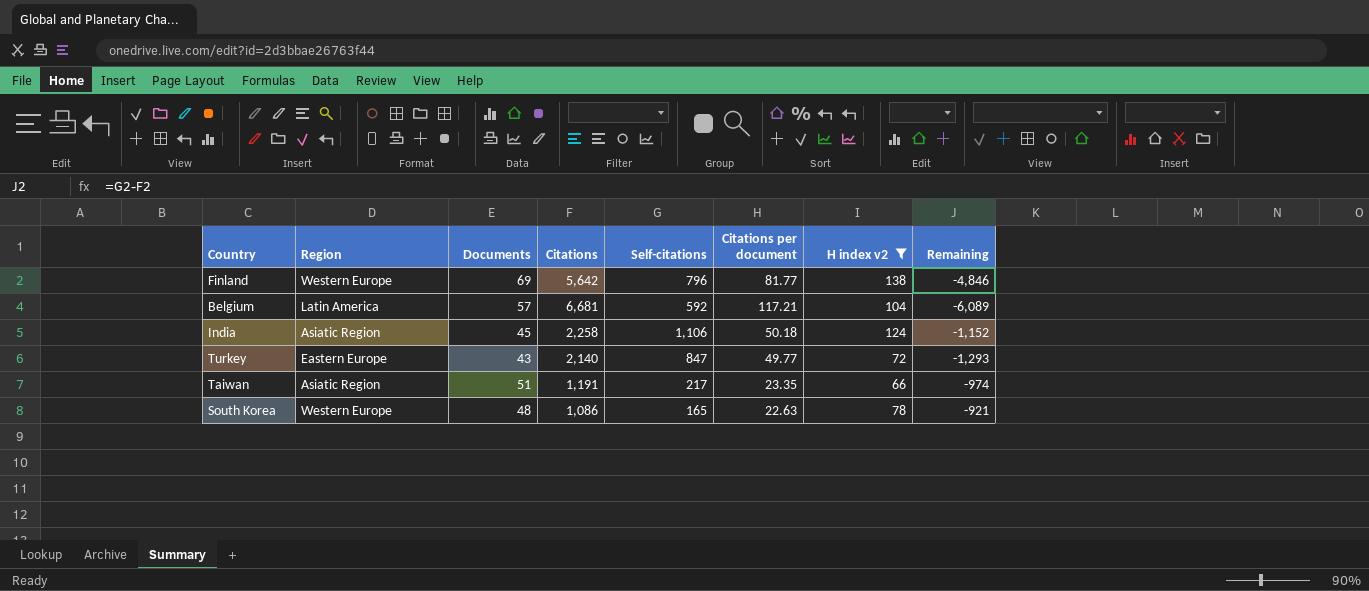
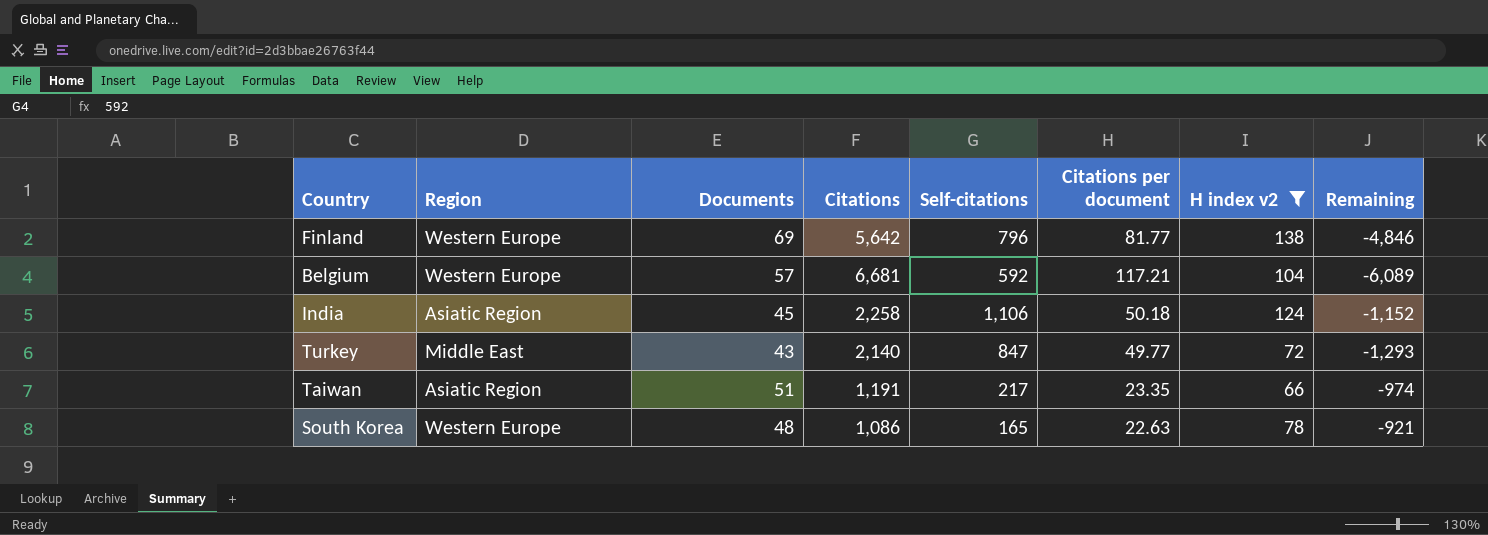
Belgium | Region: Latin America -> Western Europe
Turkey | Region: Eastern Europe -> Middle East

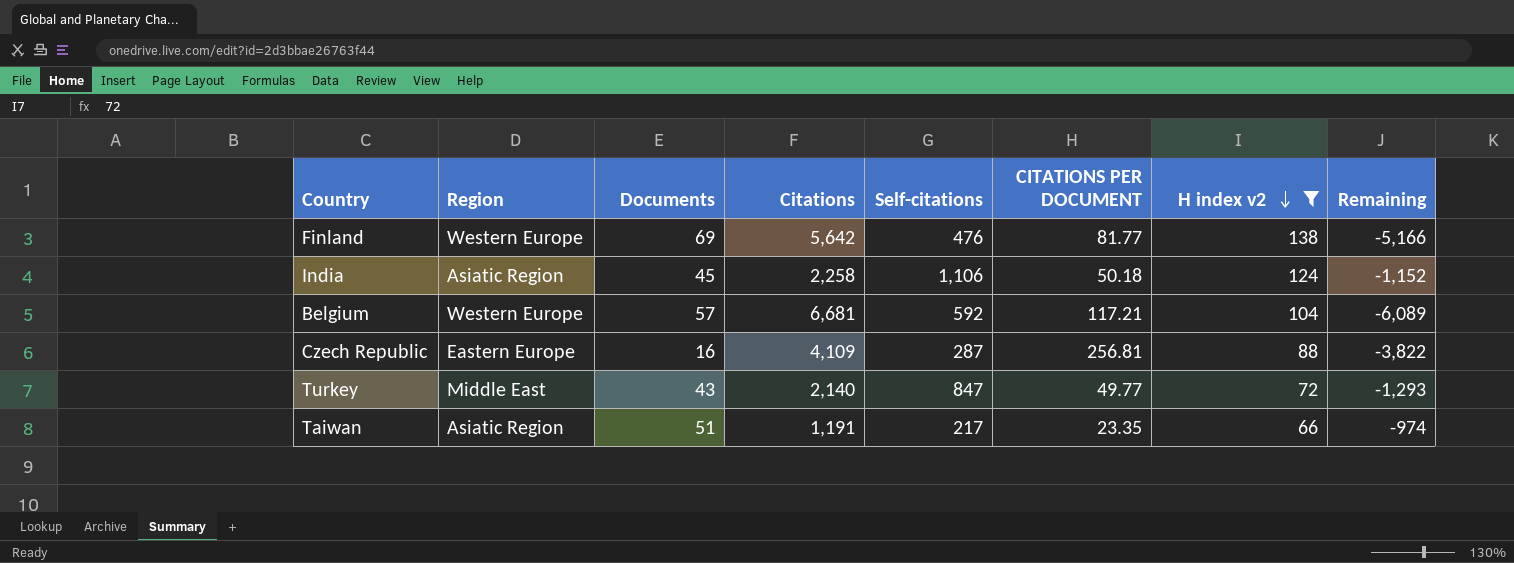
row order: none -> H index v2 descending
column name: Citations per document -> CITATIONS PER DOCUMENT
row South Korea: Western Europe | 48 | 1,086 | 165 | 22.63 | 78 | -921 -> none
Finland | Self-citations: 796 -> 476
Finland | Remaining: -4,846 -> -5,166
row Czech Republic: none -> Eastern Europe | 16 | 4,109 | 287 | 256.81 | 88 | -3,822

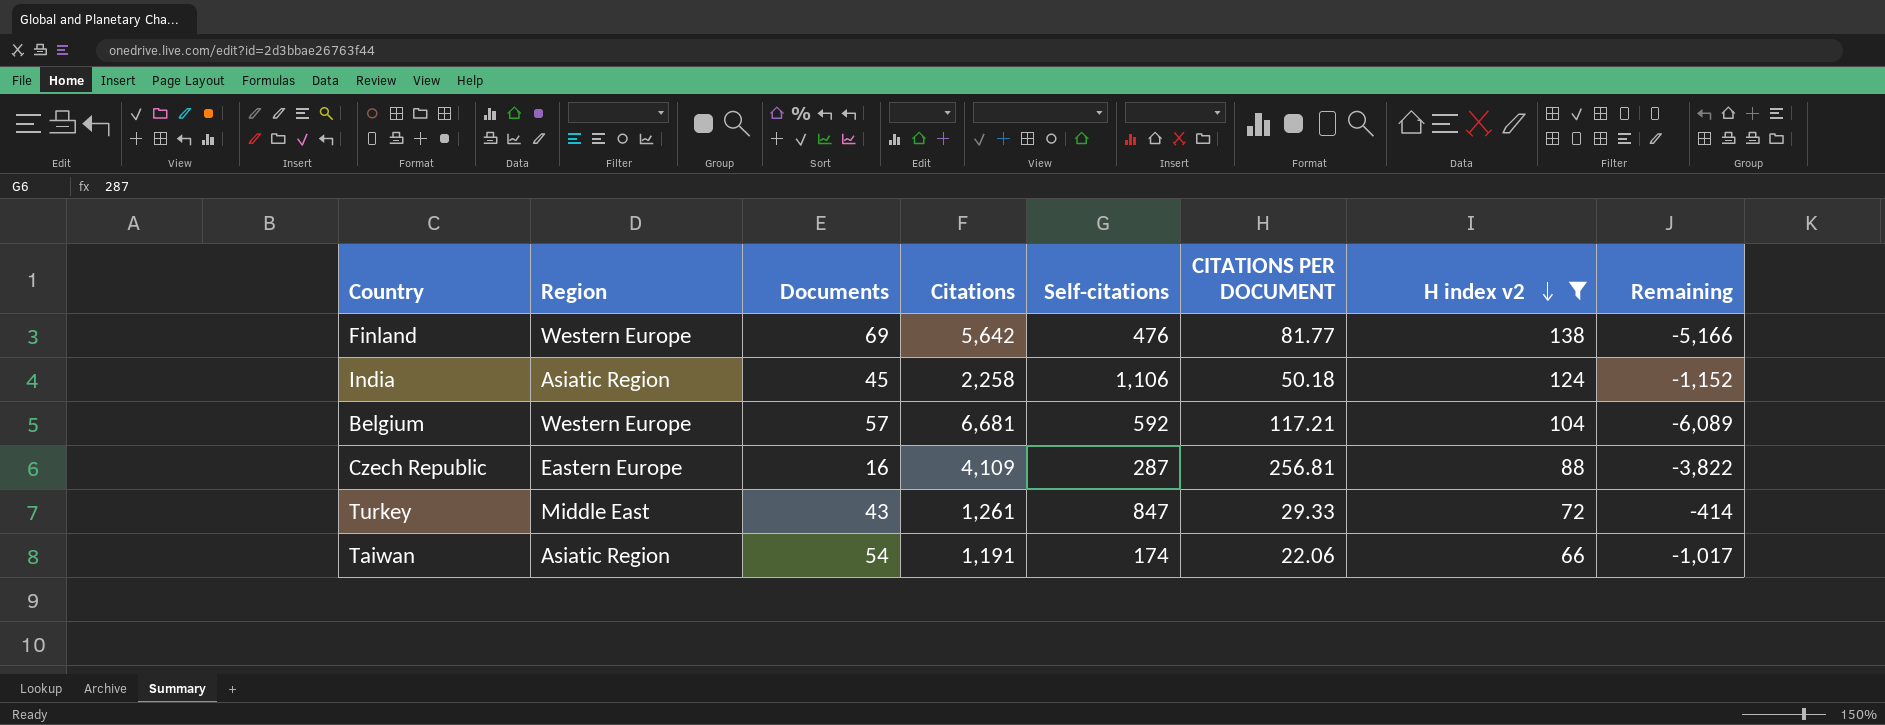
Turkey | Citations: 2,140 -> 1,261
Turkey | CITATIONS PER DOCUMENT: 49.77 -> 29.33
Turkey | Remaining: -1,293 -> -414
Taiwan | Documents: 51 -> 54
Taiwan | Self-citations: 217 -> 174
Taiwan | CITATIONS PER DOCUMENT: 23.35 -> 22.06
Taiwan | Remaining: -974 -> -1,017

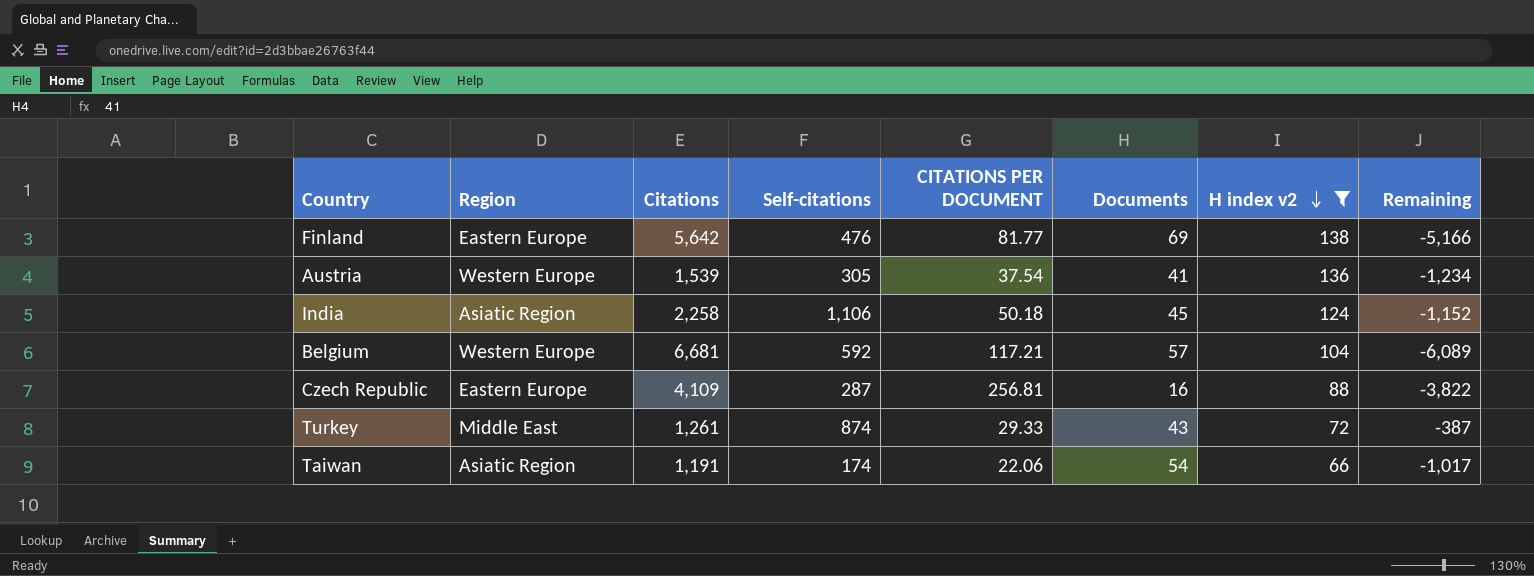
column Documents | position: 3 -> 6
Finland | Region: Western Europe -> Eastern Europe
row Austria: none -> Western Europe | 1,539 | 305 | 37.54 | 41 | 136 | -1,234
Turkey | Self-citations: 847 -> 874
Turkey | Remaining: -414 -> -387

